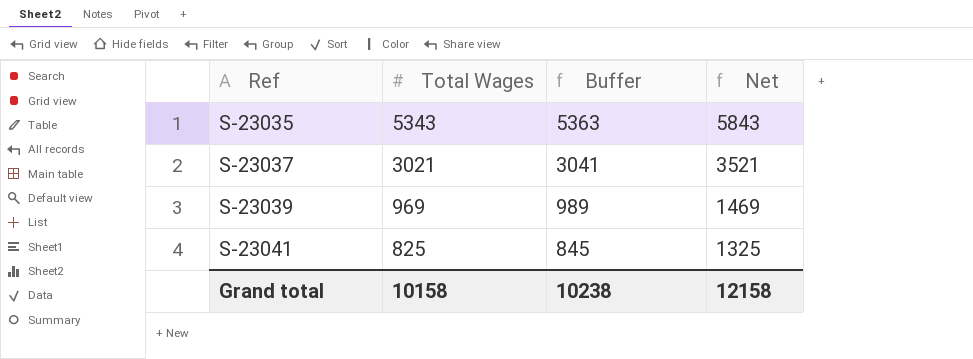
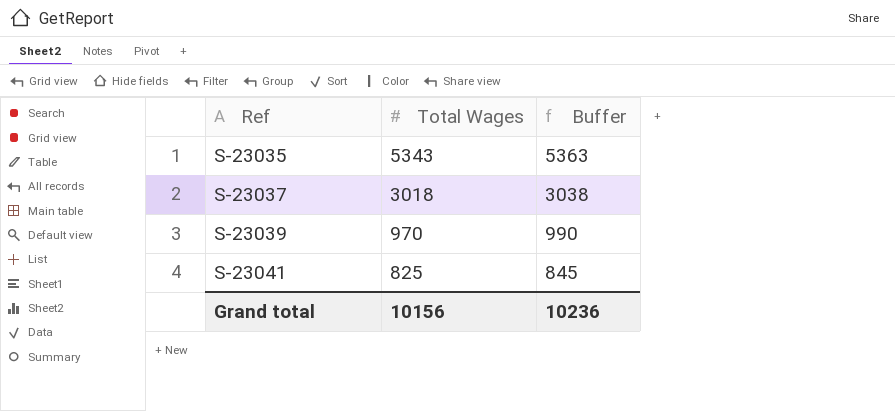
column Net | formula: [Total Wages] + 500 -> none
S-23037 | Total Wages: 3021 -> 3018
S-23037 | Buffer: 3041 -> 3038
S-23039 | Total Wages: 969 -> 970
S-23039 | Buffer: 989 -> 990
Grand total | Total Wages: 10158 -> 10156
Grand total | Buffer: 10238 -> 10236

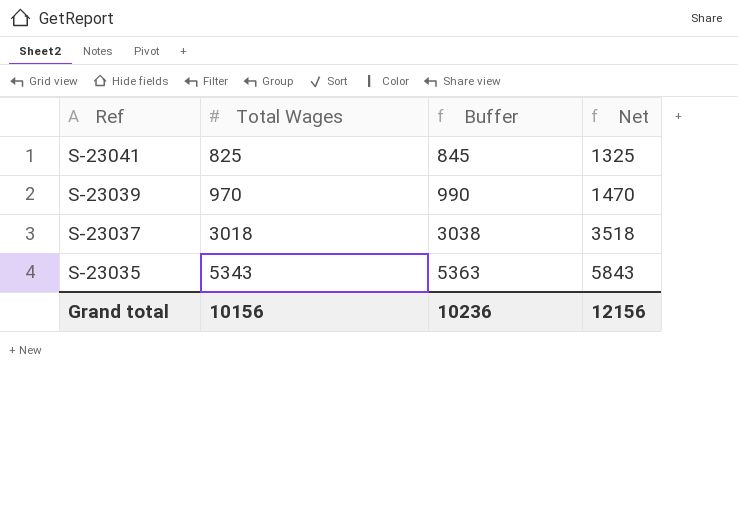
row order: Ref ascending -> Ref descending
column Net | formula: none -> [Total Wages] + 500

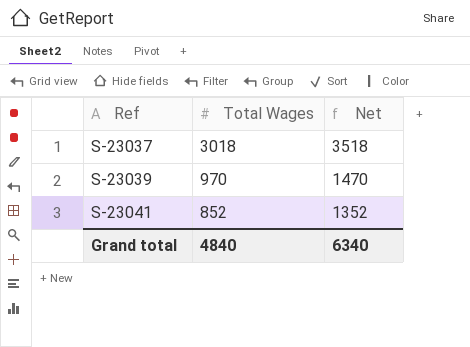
row order: Ref descending -> Ref ascending
column Buffer | formula: [Total Wages] + 20 -> none
row S-23035: 5343 | 5363 | 5843 -> none
S-23041 | Total Wages: 825 -> 852
S-23041 | Net: 1325 -> 1352
Grand total | Total Wages: 10156 -> 4840
Grand total | Net: 12156 -> 6340

